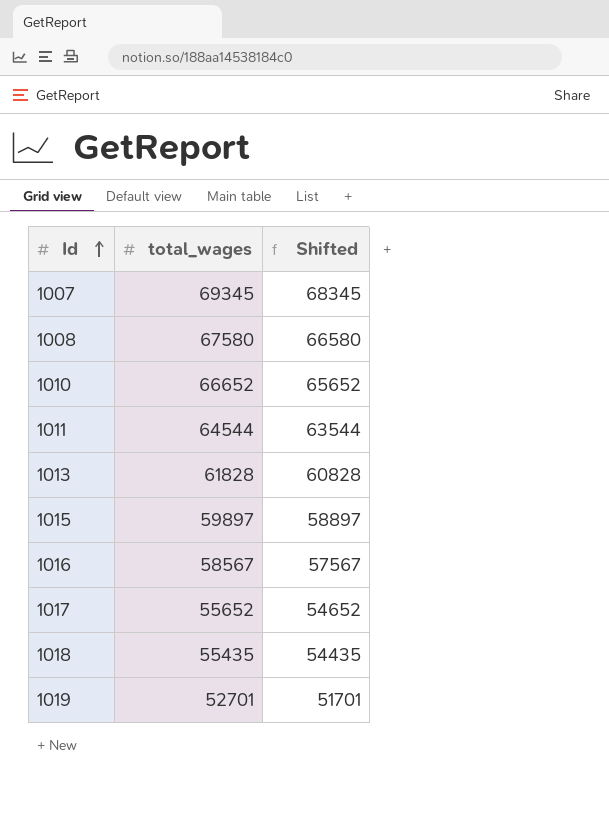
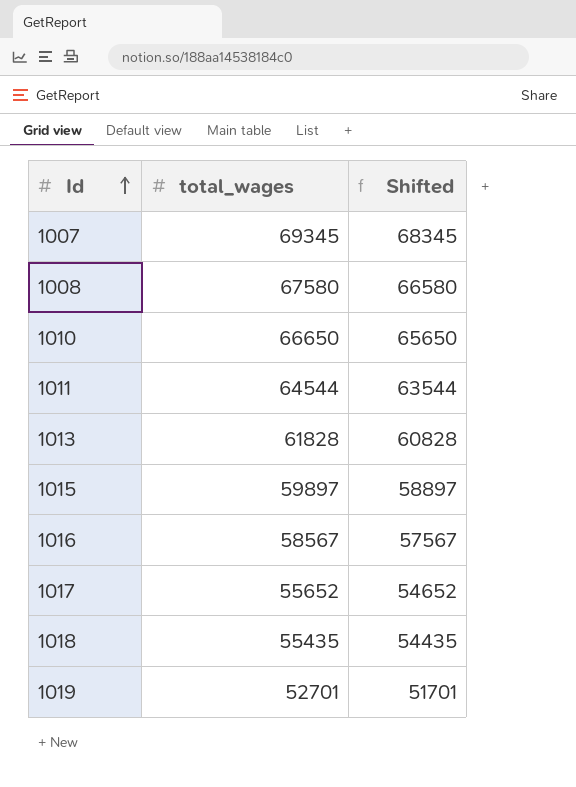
1010 | total_wages: 66652 -> 66650
1010 | Shifted: 65652 -> 65650

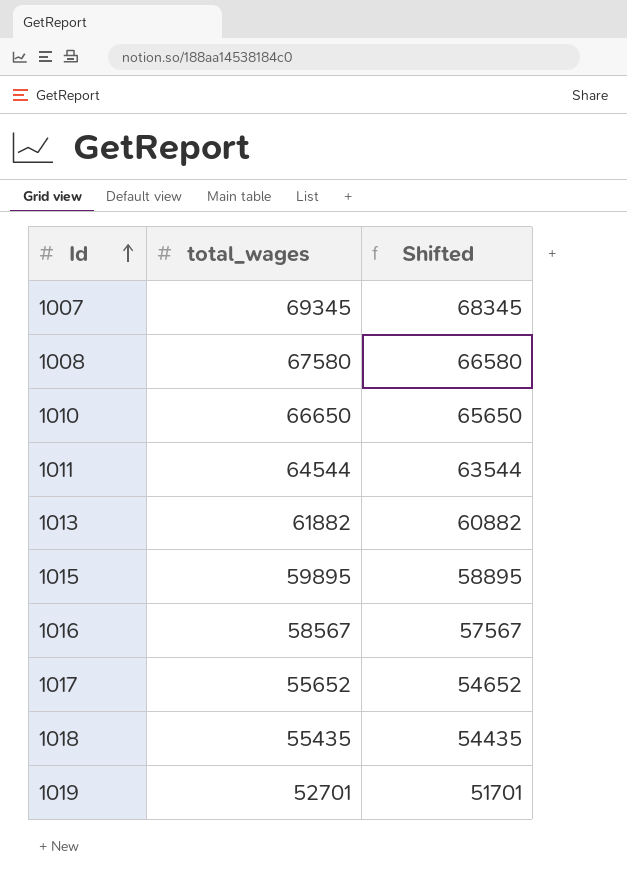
1013 | total_wages: 61828 -> 61882
1013 | Shifted: 60828 -> 60882
1015 | total_wages: 59897 -> 59895
1015 | Shifted: 58897 -> 58895

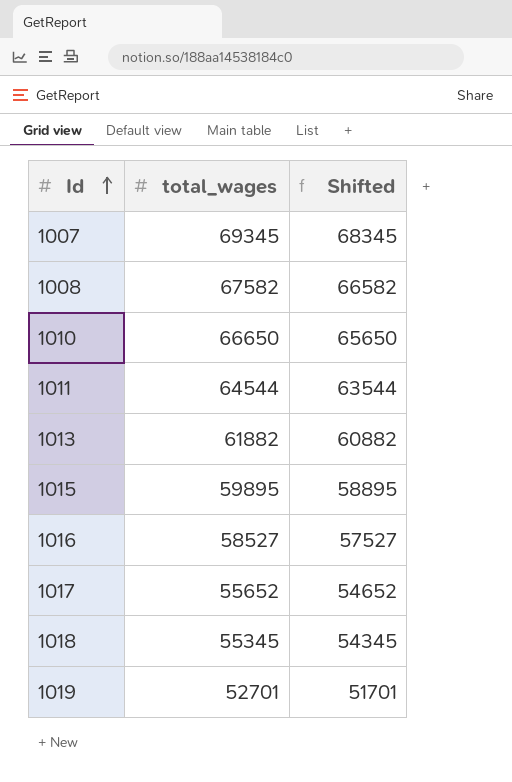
1008 | total_wages: 67580 -> 67582
1008 | Shifted: 66580 -> 66582
1016 | total_wages: 58567 -> 58527
1016 | Shifted: 57567 -> 57527
1018 | total_wages: 55435 -> 55345
1018 | Shifted: 54435 -> 54345

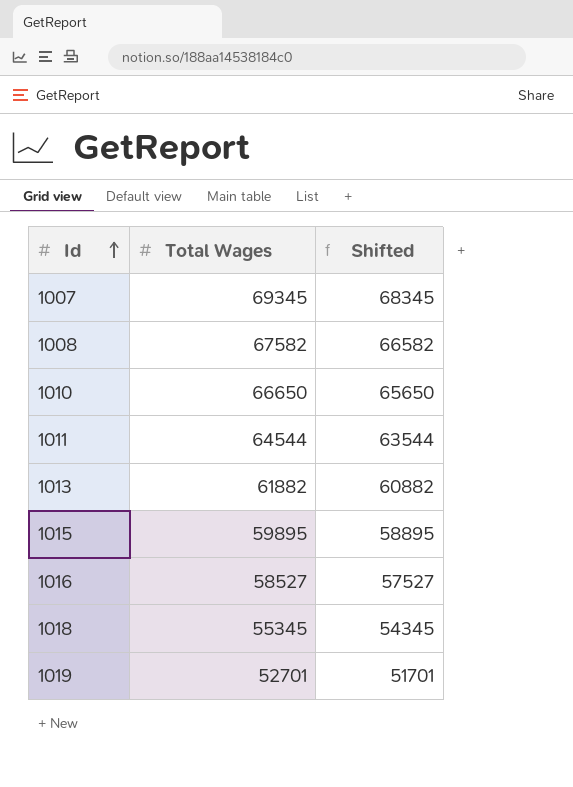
column name: total_wages -> Total Wages
row 1017: 55652 | 54652 -> none

